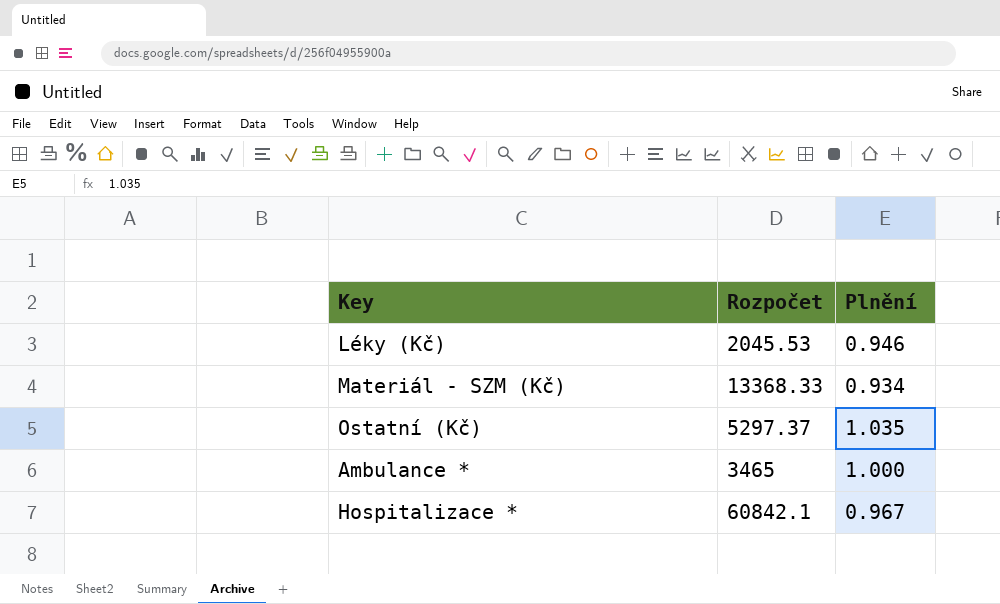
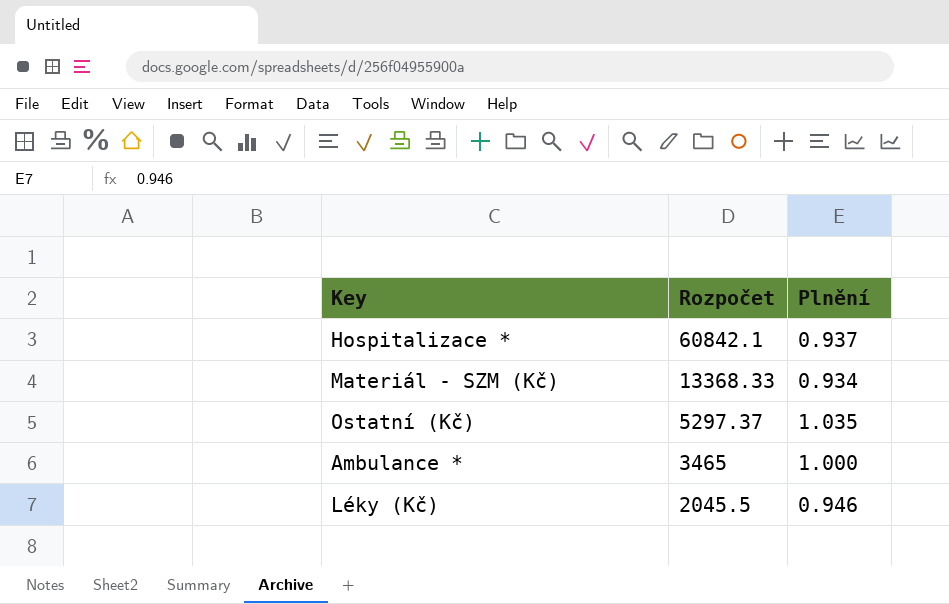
row order: none -> Rozpočet descending
Hospitalizace * | Plnění: 0.967 -> 0.937
Léky (Kč) | Rozpočet: 2045.53 -> 2045.5

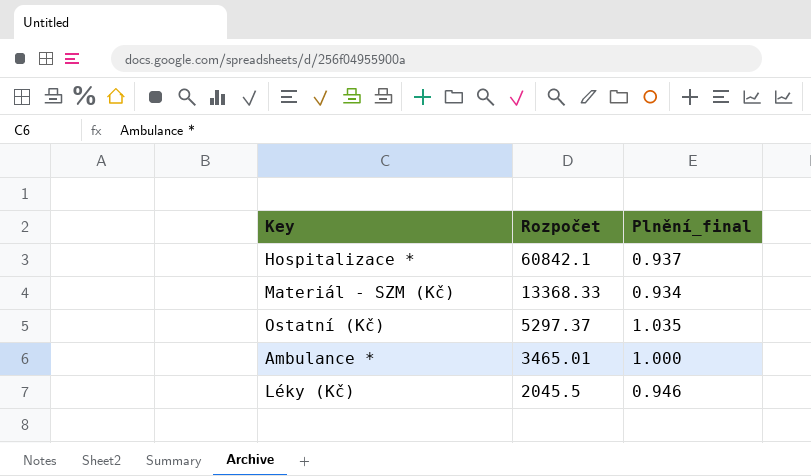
column name: Plnění -> Plnění_final
Ambulance * | Rozpočet: 3465 -> 3465.01

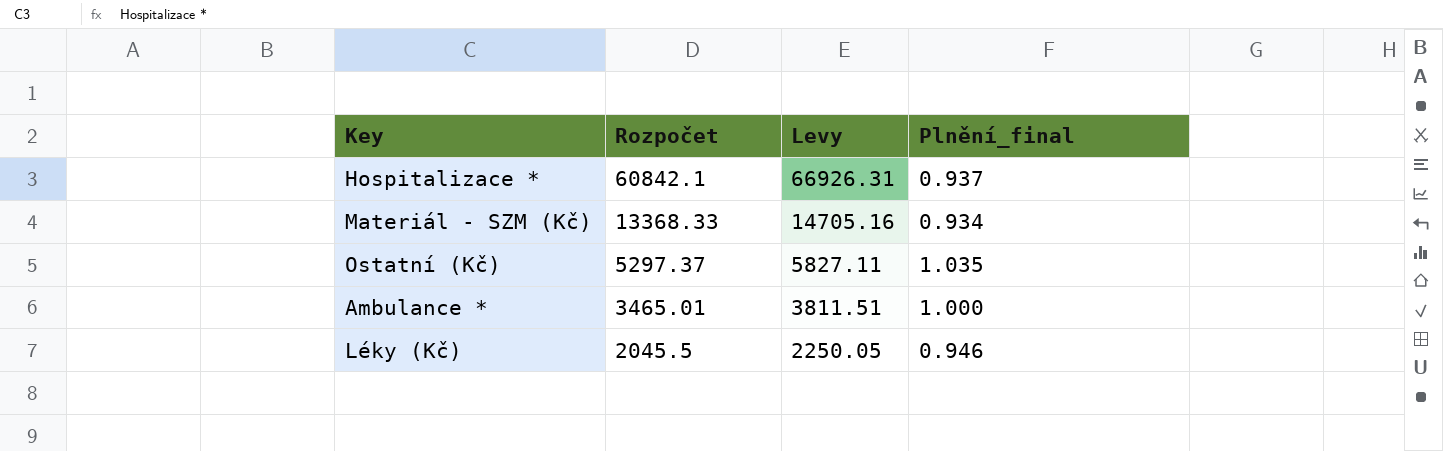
column Levy | formula: none -> [Rozpočet] * 1.1

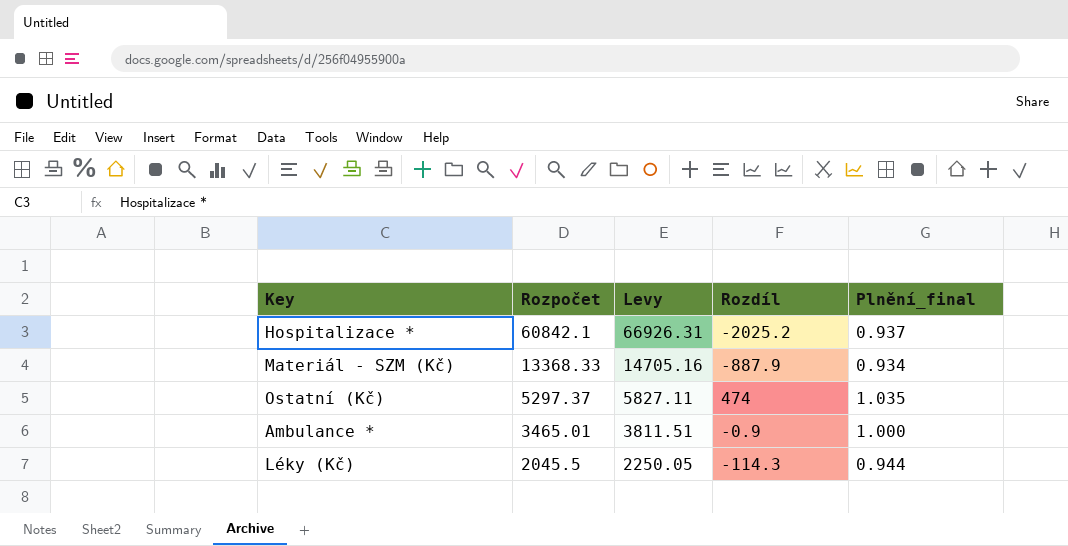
column Rozdíl | position: none -> 4
Léky (Kč) | Plnění_final: 0.946 -> 0.944

